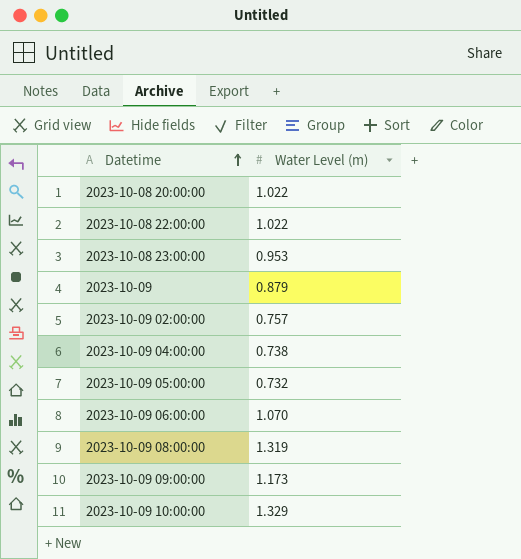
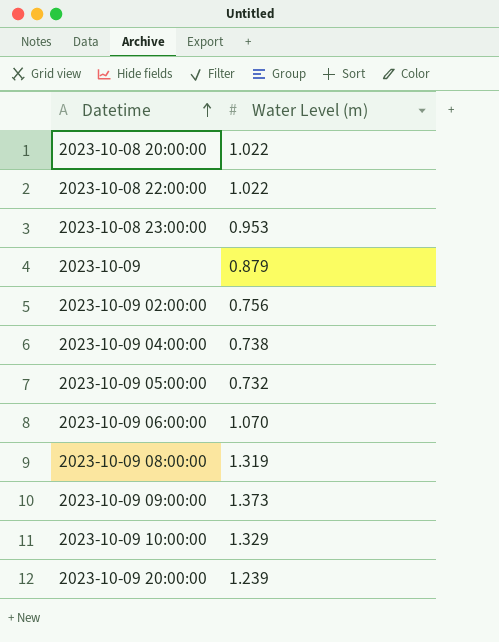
2023-10-09 02:00:00 | Water Level (m): 0.757 -> 0.756
2023-10-09 09:00:00 | Water Level (m): 1.173 -> 1.373
row 2023-10-09 20:00:00: none -> 1.239

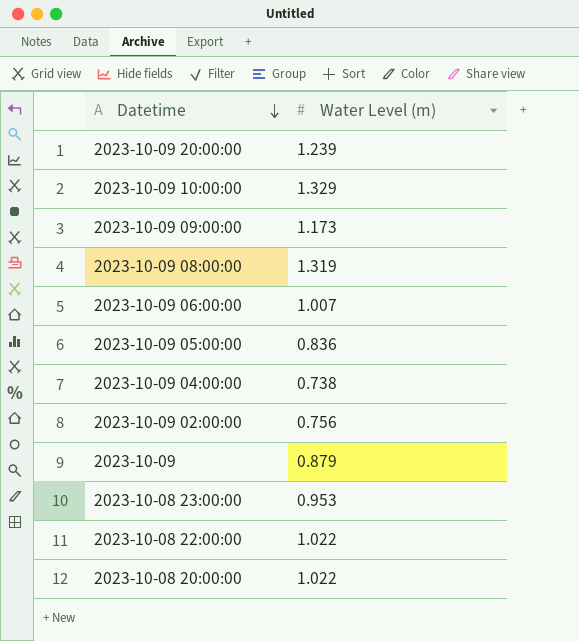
row order: Datetime ascending -> Datetime descending
2023-10-09 09:00:00 | Water Level (m): 1.373 -> 1.173
2023-10-09 06:00:00 | Water Level (m): 1.070 -> 1.007
2023-10-09 05:00:00 | Water Level (m): 0.732 -> 0.836

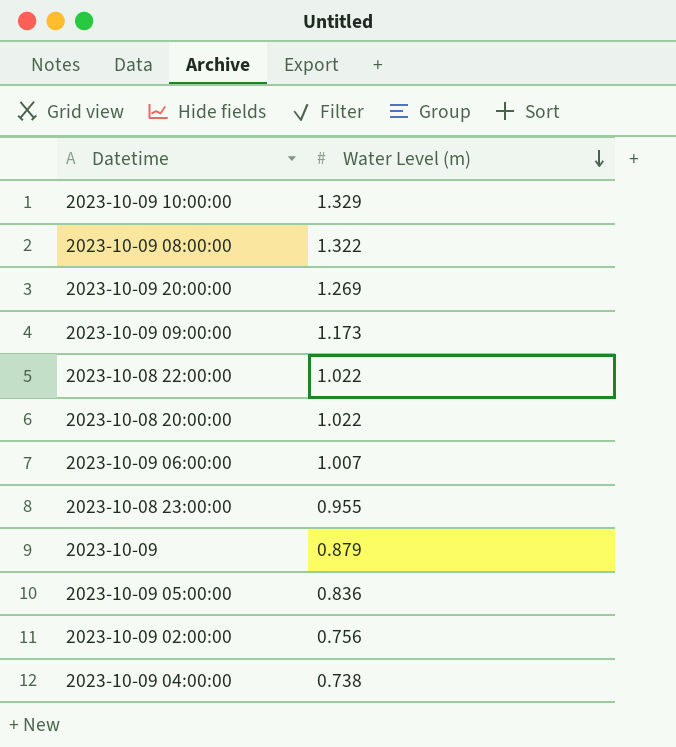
row order: Datetime descending -> Water Level (m) descending
2023-10-09 08:00:00 | Water Level (m): 1.319 -> 1.322
2023-10-09 20:00:00 | Water Level (m): 1.239 -> 1.269
2023-10-08 23:00:00 | Water Level (m): 0.953 -> 0.955

